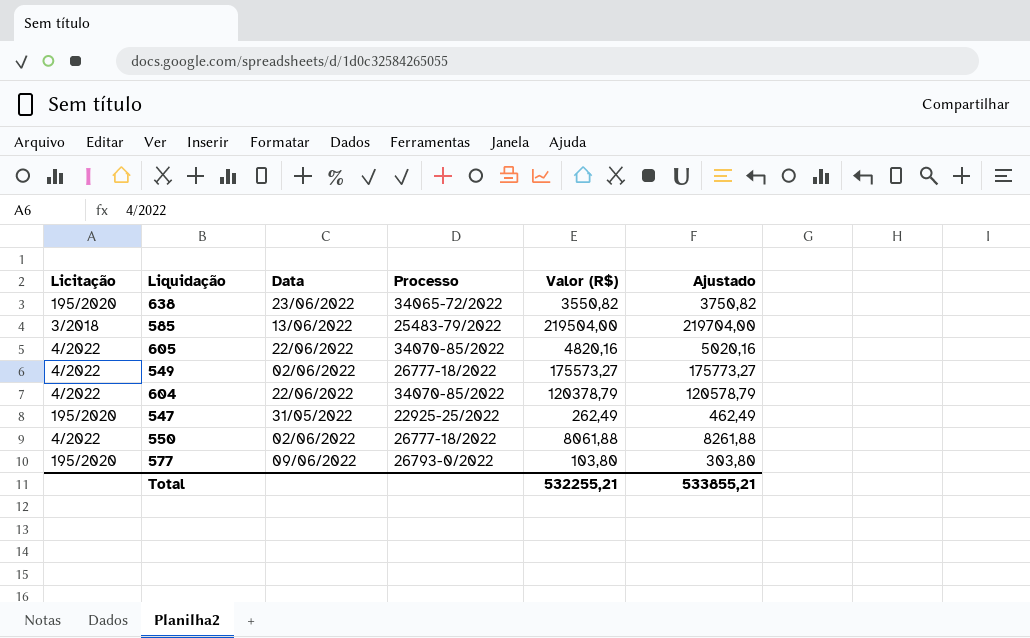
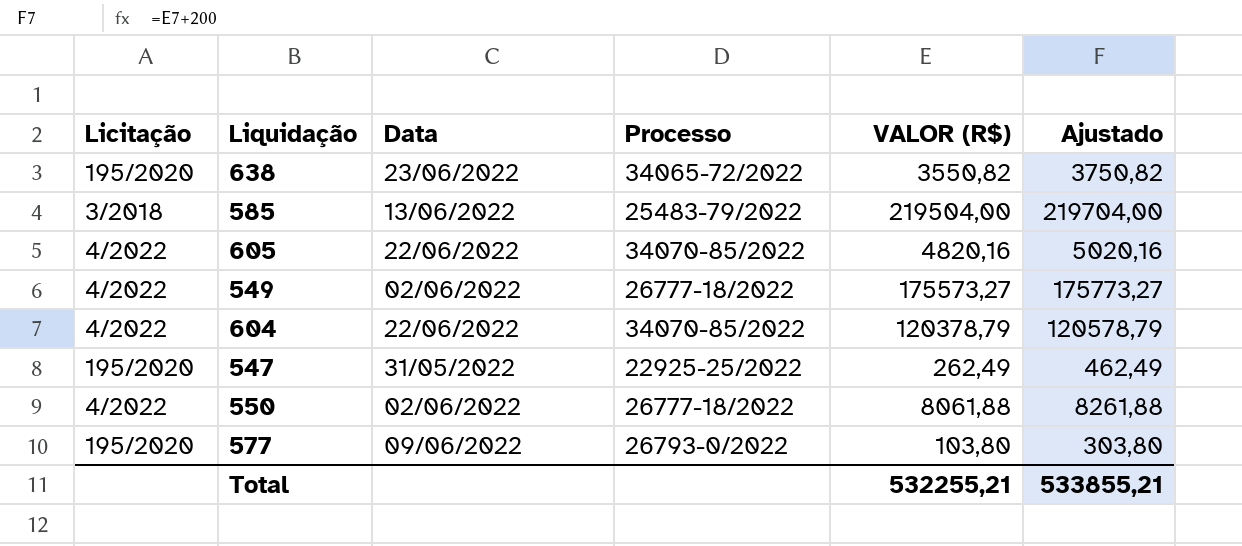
column name: Valor (R$) -> VALOR (R$)

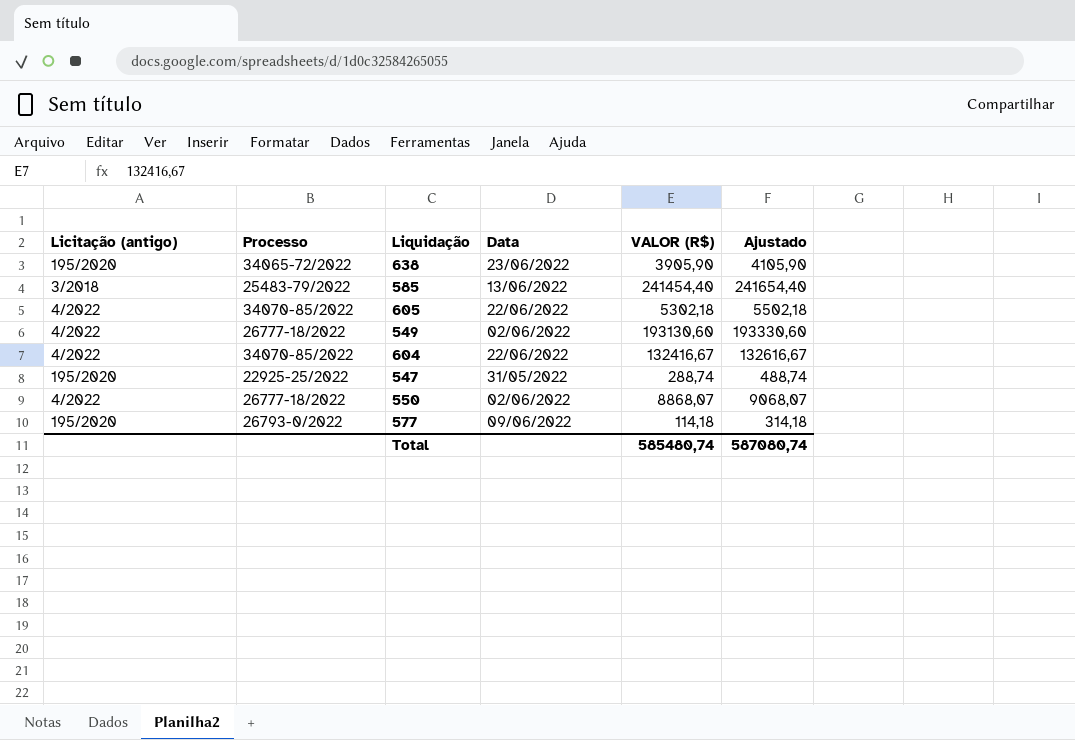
column name: Licitação -> Licitação (antigo)
column Processo | position: 4 -> 2
638 | VALOR (R$): 3550,82 -> 3905,90
638 | Ajustado: 3750,82 -> 4105,90
585 | VALOR (R$): 219504,00 -> 241454,40
585 | Ajustado: 219704,00 -> 241654,40
605 | VALOR (R$): 4820,16 -> 5302,18
605 | Ajustado: 5020,16 -> 5502,18
549 | VALOR (R$): 175573,27 -> 193130,60
549 | Ajustado: 175773,27 -> 193330,60
604 | VALOR (R$): 120378,79 -> 132416,67
604 | Ajustado: 120578,79 -> 132616,67
547 | VALOR (R$): 262,49 -> 288,74
547 | Ajustado: 462,49 -> 488,74
550 | VALOR (R$): 8061,88 -> 8868,07
550 | Ajustado: 8261,88 -> 9068,07
577 | VALOR (R$): 103,80 -> 114,18
577 | Ajustado: 303,80 -> 314,18
Total | VALOR (R$): 532255,21 -> 585480,74
Total | Ajustado: 533855,21 -> 587080,74

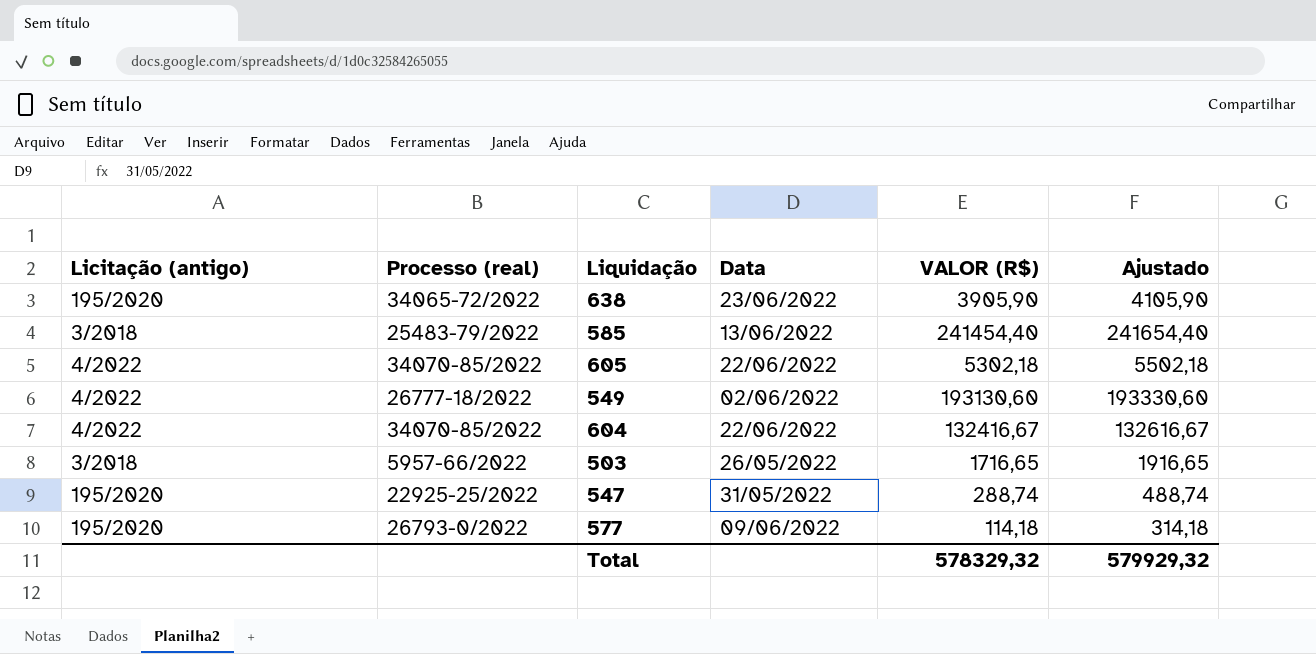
column name: Processo -> Processo (real)
row 550: 4/2022 | 26777-18/2022 | 02/06/2022 | 8868,07 | 9068,07 -> none
row 503: none -> 3/2018 | 5957-66/2022 | 26/05/2022 | 1716,65 | 1916,65
Total | VALOR (R$): 585480,74 -> 578329,32
Total | Ajustado: 587080,74 -> 579929,32

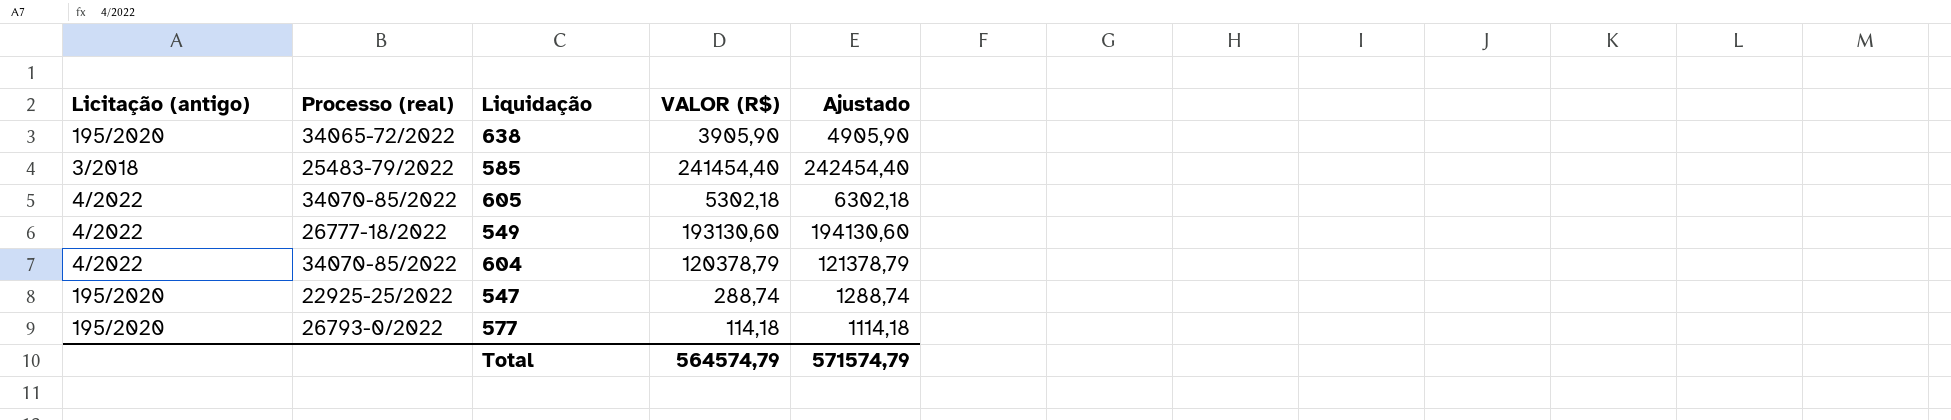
column Data | position: 4 -> none
column Ajustado | formula: [VALOR (R$)] + 200 -> [VALOR (R$)] + 1000
row 503: 3/2018 | 5957-66/2022 | 26/05/2022 | 1716,65 | 1916,65 -> none
604 | VALOR (R$): 132416,67 -> 120378,79
Total | VALOR (R$): 578329,32 -> 564574,79
Total | Ajustado: 579929,32 -> 571574,79

